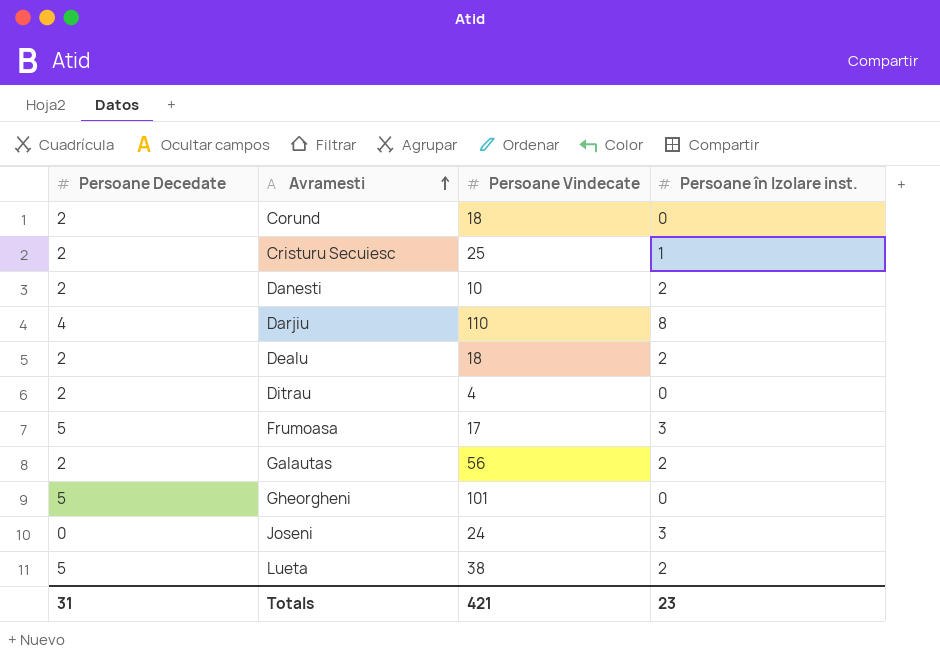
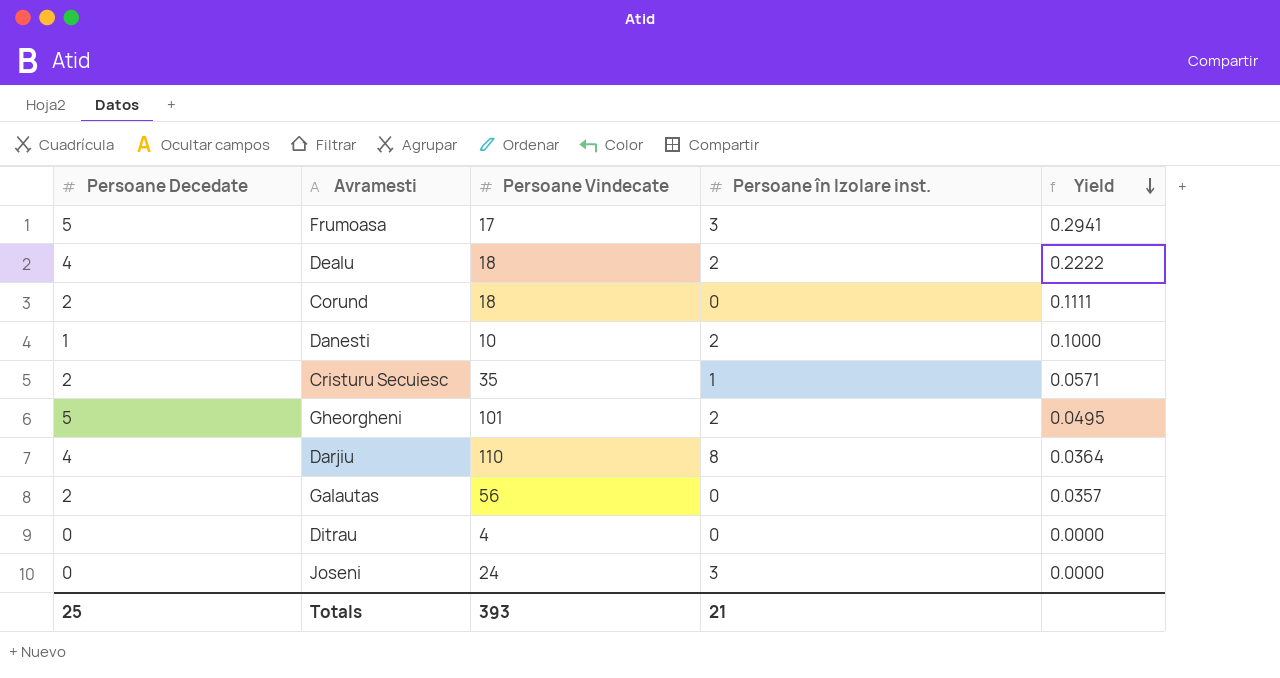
row order: Avramesti ascending -> Yield descending
column Yield | formula: none -> [Persoane Decedate] / [Persoane Vindecate]
row Lueta: 5 | 38 | 2 -> none
Dealu | Persoane Decedate: 2 -> 4
Danesti | Persoane Decedate: 2 -> 1
Cristuru Secuiesc | Persoane Vindecate: 25 -> 35
Gheorgheni | Persoane în Izolare inst.: 0 -> 2
Galautas | Persoane în Izolare inst.: 2 -> 0
Ditrau | Persoane Decedate: 2 -> 0
Totals | Persoane Decedate: 31 -> 25
Totals | Persoane Vindecate: 421 -> 393
Totals | Persoane în Izolare inst.: 23 -> 21

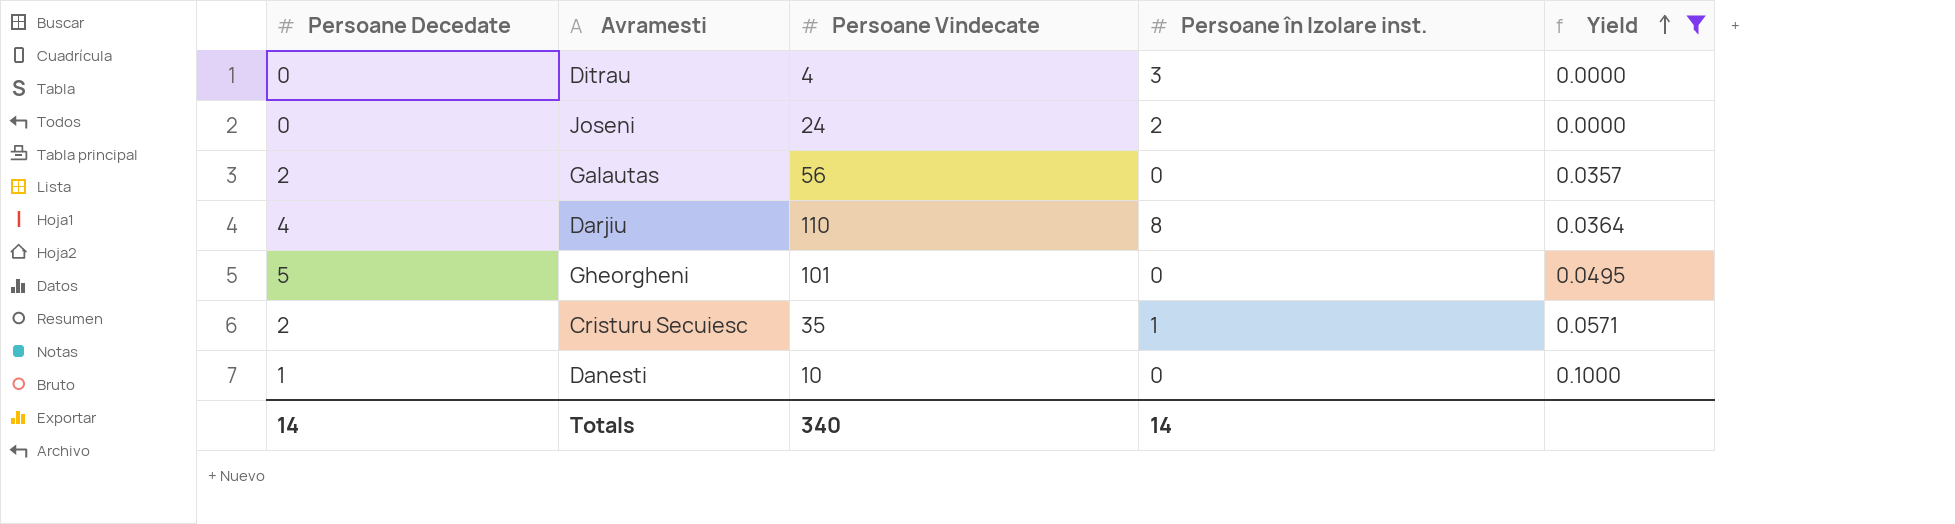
filter: none -> Yield <= 0.1000
row order: Yield descending -> Yield ascending
Ditrau | Persoane în Izolare inst.: 0 -> 3
Joseni | Persoane în Izolare inst.: 3 -> 2
Gheorgheni | Persoane în Izolare inst.: 2 -> 0
Danesti | Persoane în Izolare inst.: 2 -> 0
Totals | Persoane Decedate: 25 -> 14
Totals | Persoane Vindecate: 393 -> 340
Totals | Persoane în Izolare inst.: 21 -> 14

